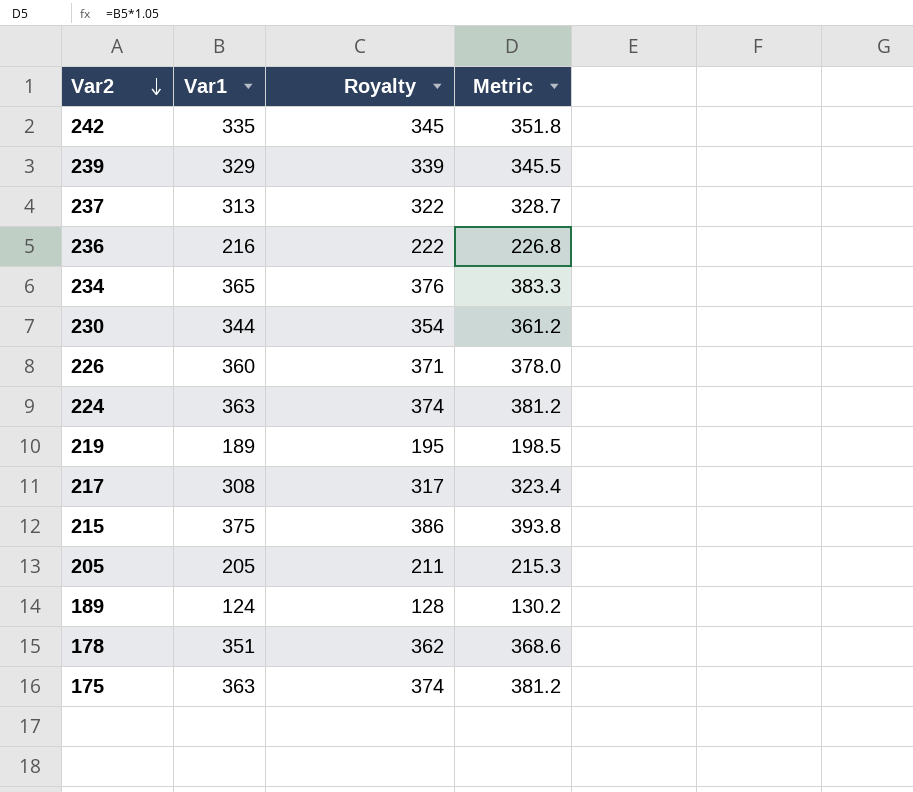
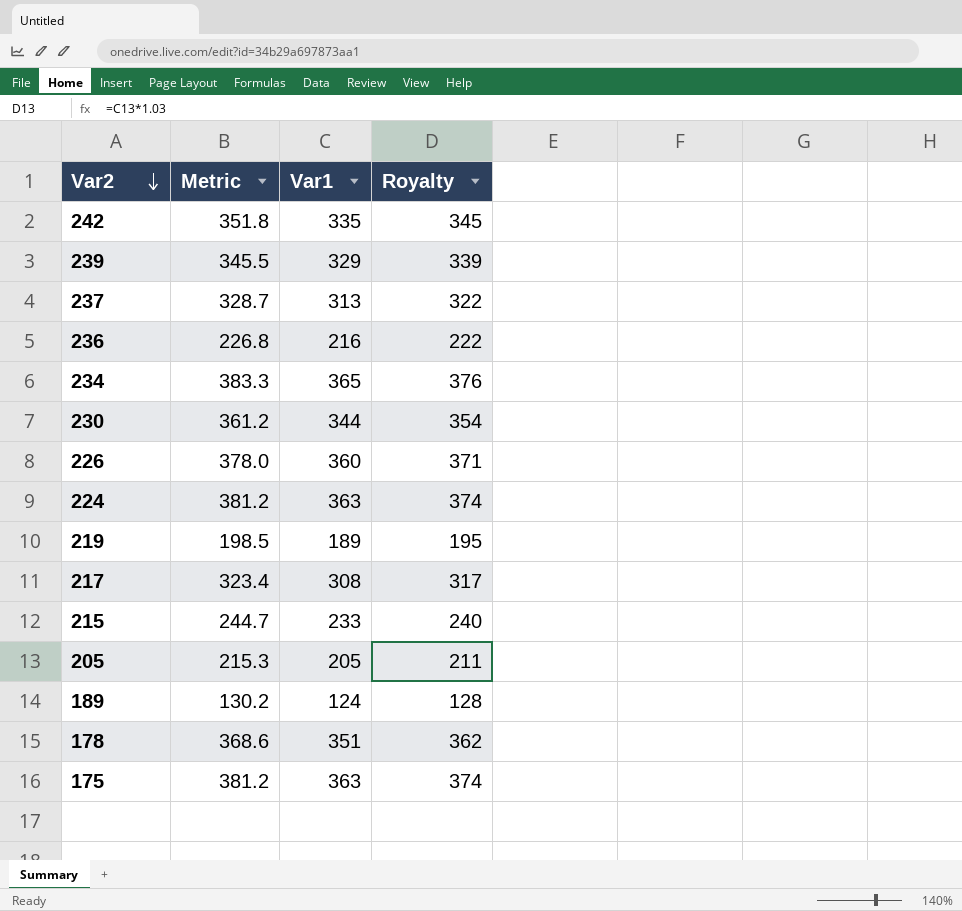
column Metric | position: 4 -> 2
215 | Metric: 393.8 -> 244.7
215 | Var1: 375 -> 233
215 | Royalty: 386 -> 240

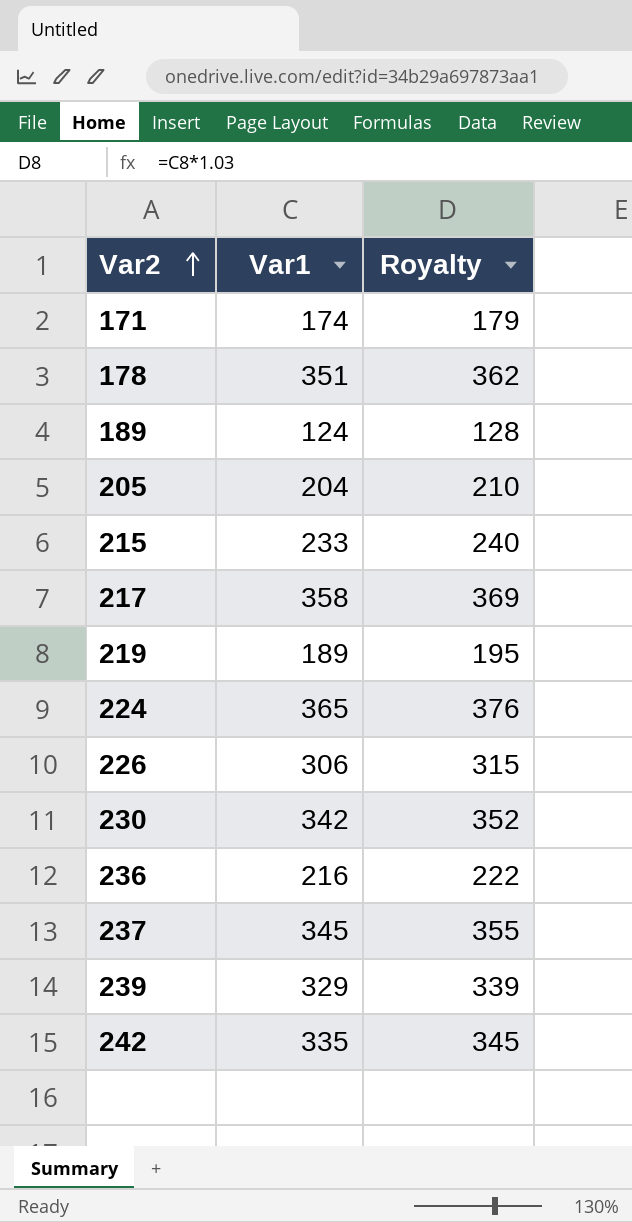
row order: Var2 descending -> Var2 ascending
column Metric | formula: [Var1] * 1.05 -> none
row 234: 383.3 | 365 | 376 -> none
row 175: 381.2 | 363 | 374 -> none
row 171: none -> 174 | 179
205 | Var1: 205 -> 204
205 | Royalty: 211 -> 210
217 | Var1: 308 -> 358
217 | Royalty: 317 -> 369
224 | Var1: 363 -> 365
224 | Royalty: 374 -> 376
226 | Var1: 360 -> 306
226 | Royalty: 371 -> 315
230 | Var1: 344 -> 342
230 | Royalty: 354 -> 352
237 | Var1: 313 -> 345
237 | Royalty: 322 -> 355

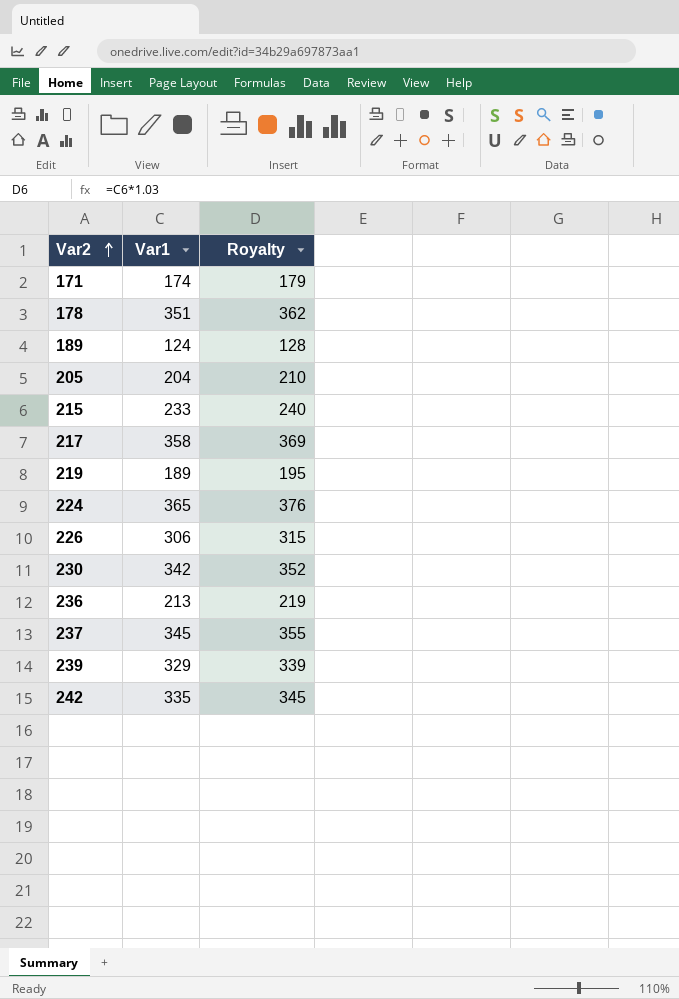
236 | Var1: 216 -> 213
236 | Royalty: 222 -> 219

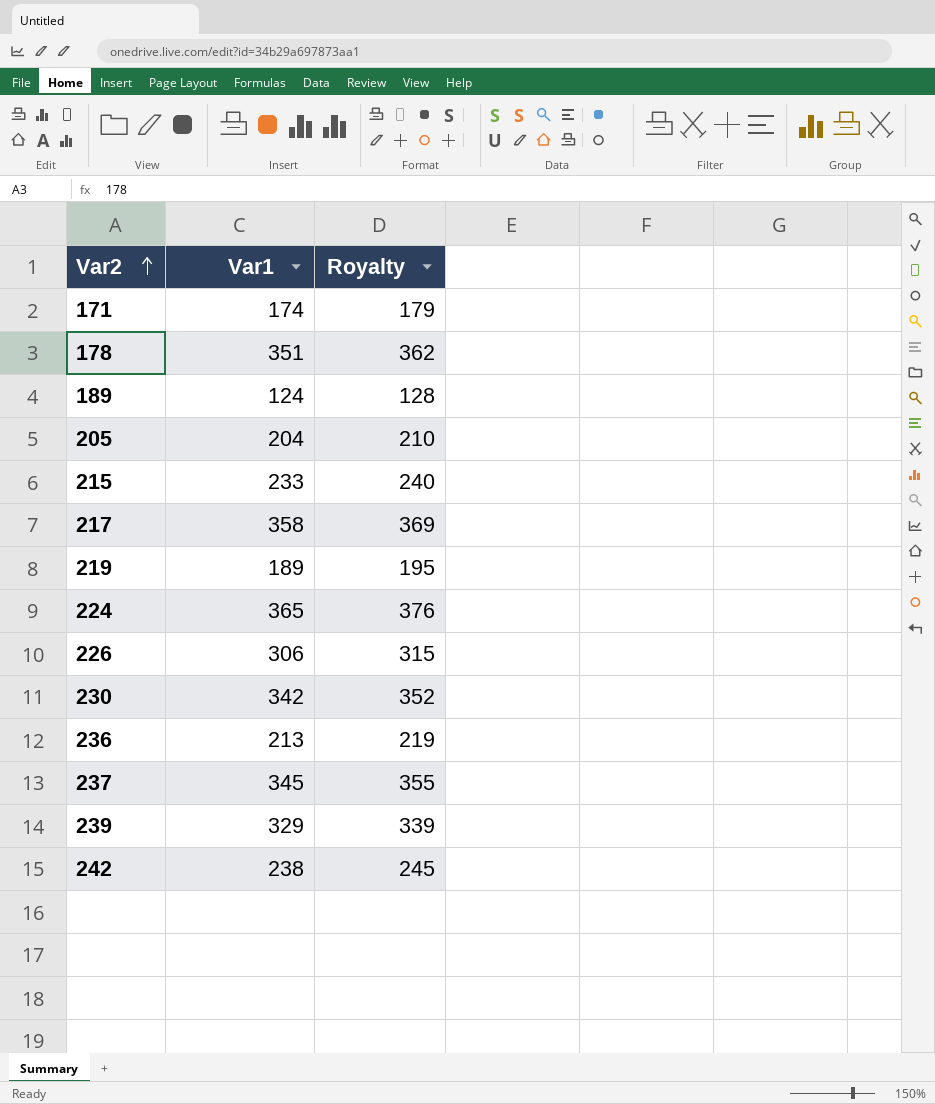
242 | Var1: 335 -> 238
242 | Royalty: 345 -> 245

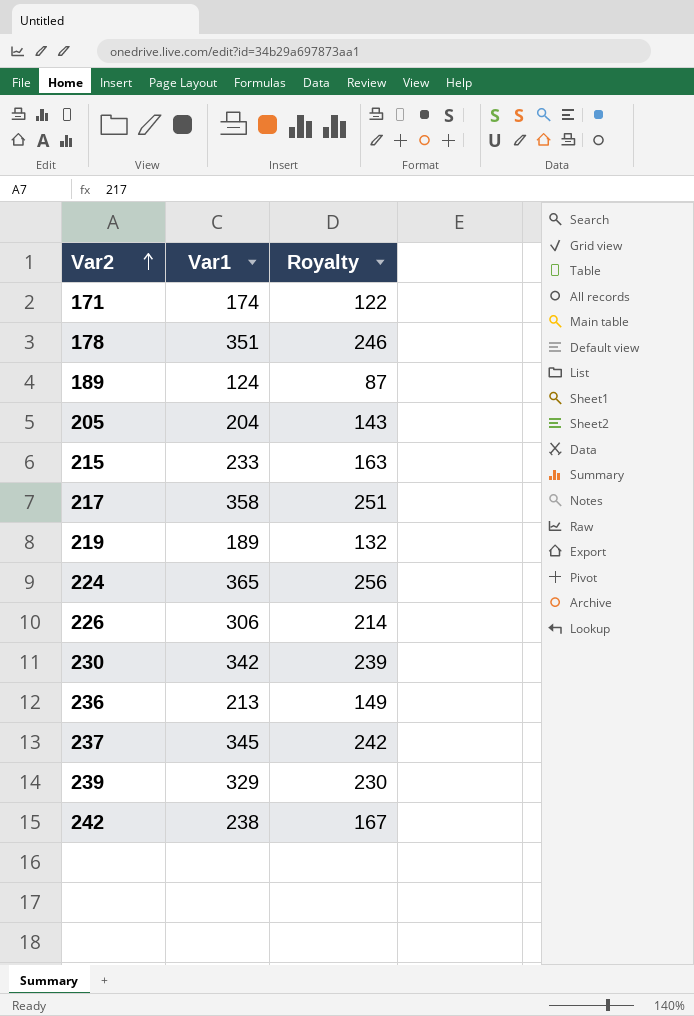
column Royalty | formula: [Var1] * 1.03 -> [Var1] * 0.7

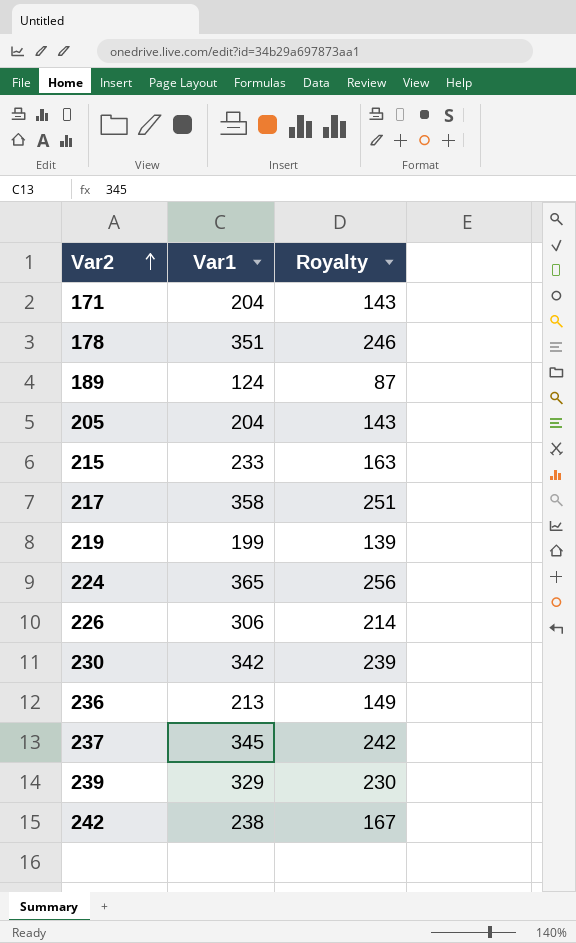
171 | Var1: 174 -> 204
171 | Royalty: 122 -> 143
219 | Var1: 189 -> 199
219 | Royalty: 132 -> 139

